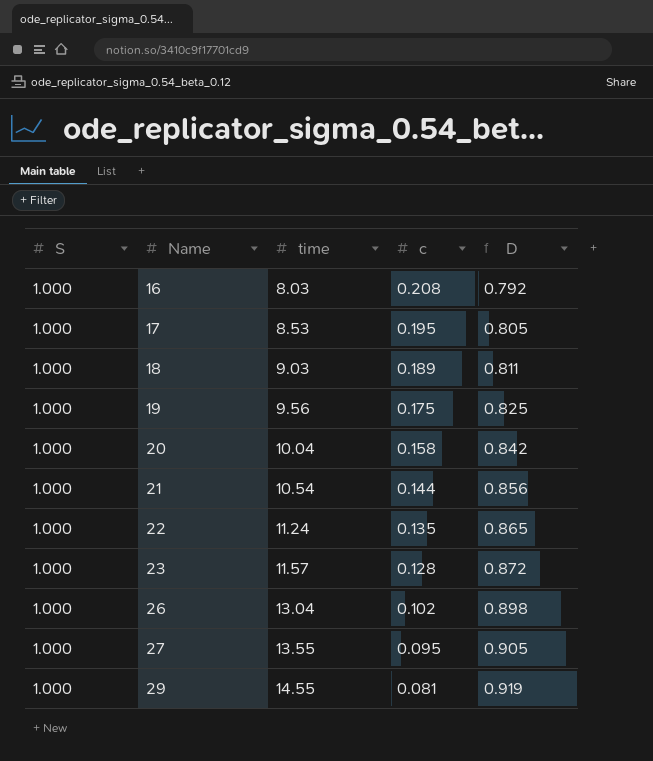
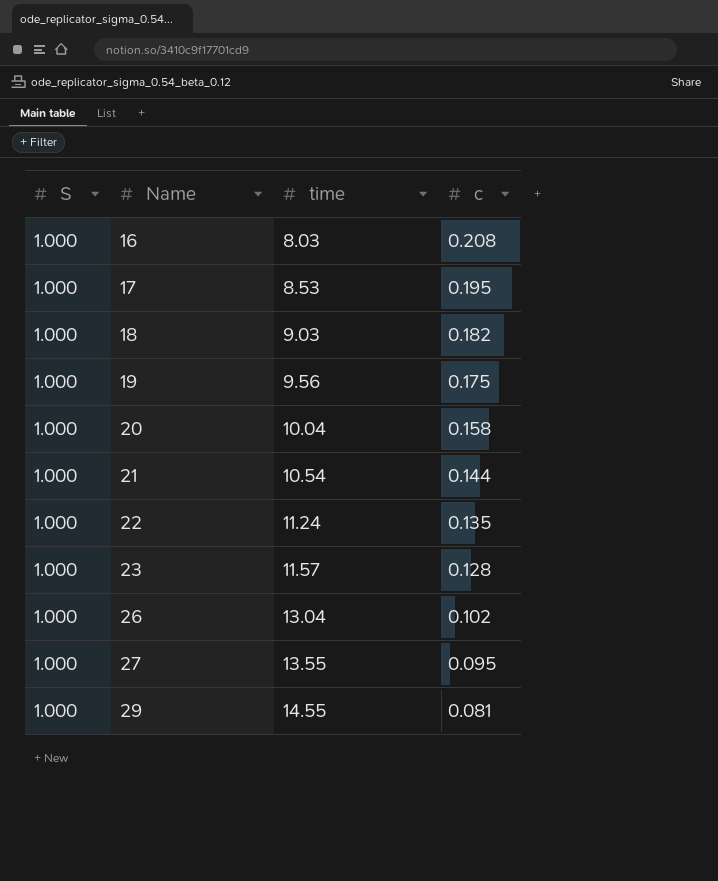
column D | formula: [S] - [c] -> none
18 | c: 0.189 -> 0.182

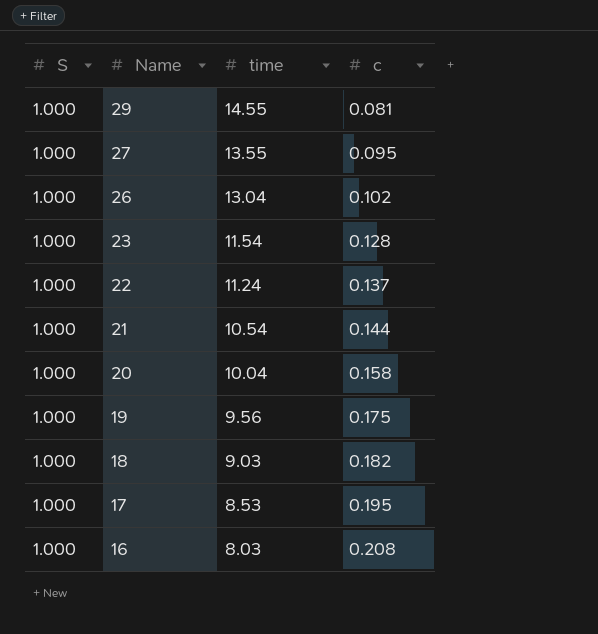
row order: Name ascending -> Name descending
23 | time: 11.57 -> 11.54
22 | c: 0.135 -> 0.137

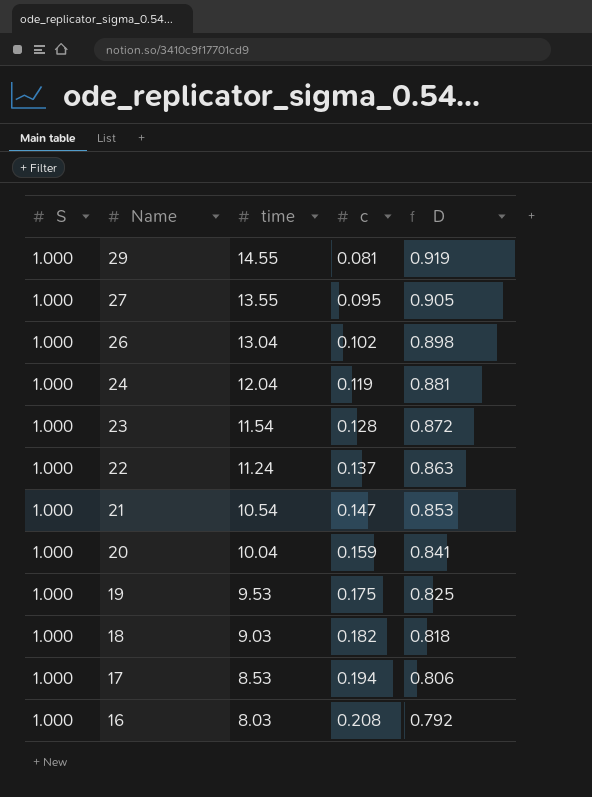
column D | formula: none -> [S] - [c]
row 24: none -> 1.000 | 12.04 | 0.119 | 0.881
21 | c: 0.144 -> 0.147
20 | c: 0.158 -> 0.159
19 | time: 9.56 -> 9.53
17 | c: 0.195 -> 0.194

